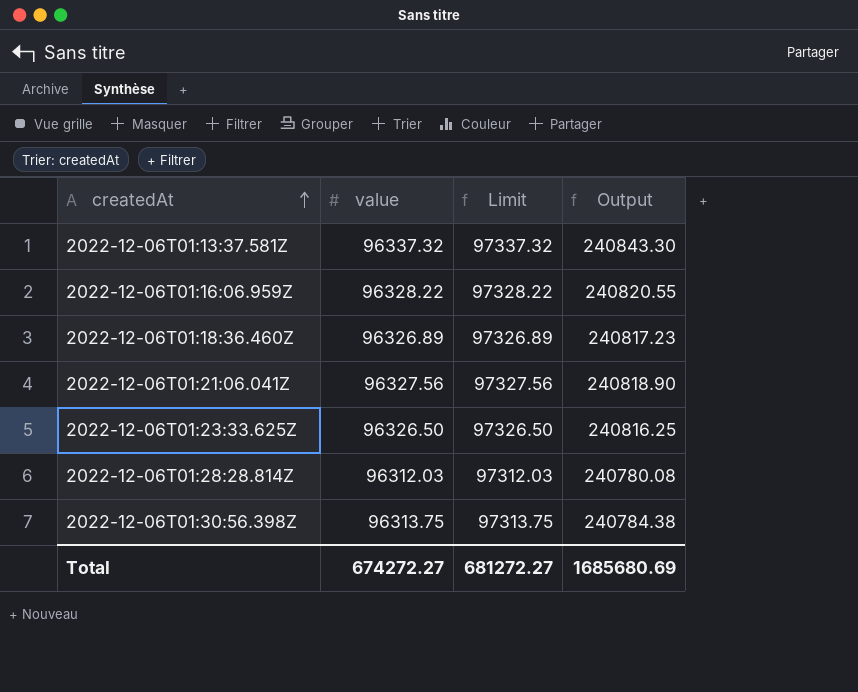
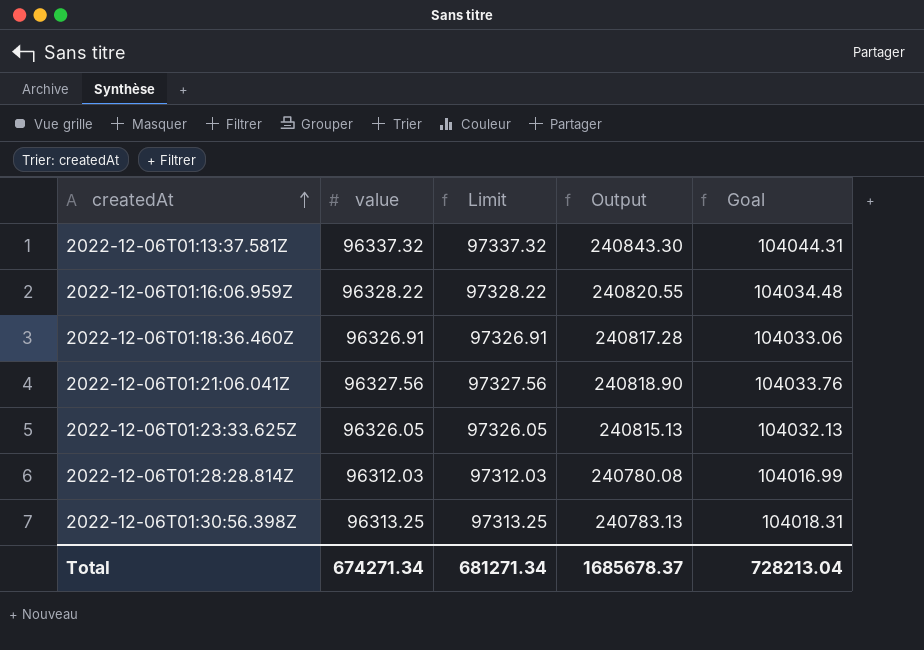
column Goal | formula: none -> [value] * 1.08
2022-12-06T01:18:36.460Z | value: 96326.89 -> 96326.91
2022-12-06T01:18:36.460Z | Limit: 97326.89 -> 97326.91
2022-12-06T01:18:36.460Z | Output: 240817.23 -> 240817.28
2022-12-06T01:23:33.625Z | value: 96326.50 -> 96326.05
2022-12-06T01:23:33.625Z | Limit: 97326.50 -> 97326.05
2022-12-06T01:23:33.625Z | Output: 240816.25 -> 240815.13
2022-12-06T01:30:56.398Z | value: 96313.75 -> 96313.25
2022-12-06T01:30:56.398Z | Limit: 97313.75 -> 97313.25
2022-12-06T01:30:56.398Z | Output: 240784.38 -> 240783.13
Total | value: 674272.27 -> 674271.34
Total | Limit: 681272.27 -> 681271.34
Total | Output: 1685680.69 -> 1685678.37

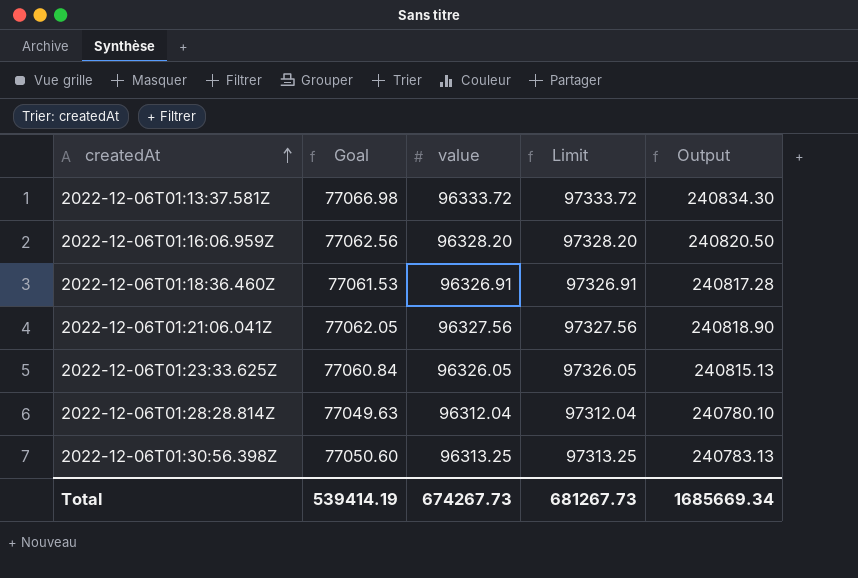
column Goal | formula: [value] * 1.08 -> [value] * 0.8
column Goal | position: 5 -> 2
2022-12-06T01:13:37.581Z | value: 96337.32 -> 96333.72
2022-12-06T01:13:37.581Z | Limit: 97337.32 -> 97333.72
2022-12-06T01:13:37.581Z | Output: 240843.30 -> 240834.30
2022-12-06T01:16:06.959Z | value: 96328.22 -> 96328.20
2022-12-06T01:16:06.959Z | Limit: 97328.22 -> 97328.20
2022-12-06T01:16:06.959Z | Output: 240820.55 -> 240820.50
2022-12-06T01:28:28.814Z | value: 96312.03 -> 96312.04
2022-12-06T01:28:28.814Z | Limit: 97312.03 -> 97312.04
2022-12-06T01:28:28.814Z | Output: 240780.08 -> 240780.10
Total | Goal: 728213.04 -> 539414.19
Total | value: 674271.34 -> 674267.73
Total | Limit: 681271.34 -> 681267.73
Total | Output: 1685678.37 -> 1685669.34

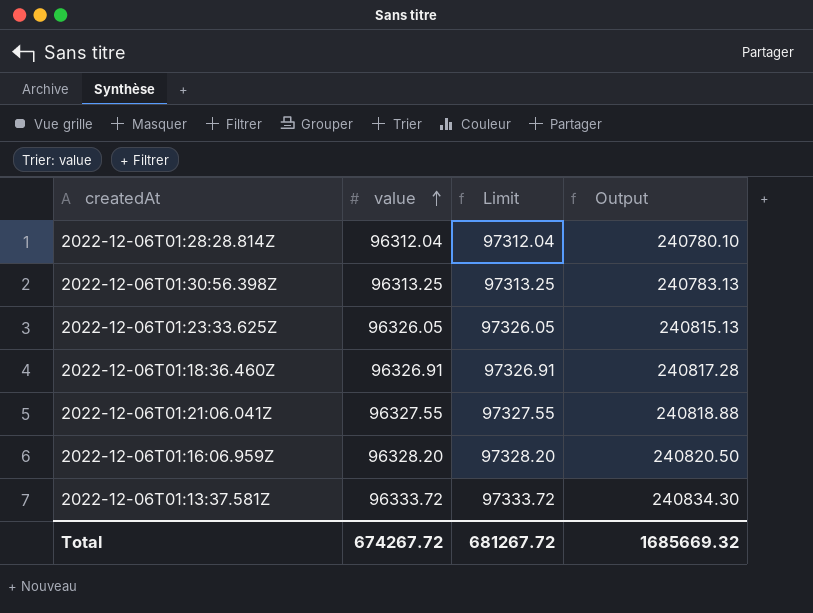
row order: createdAt ascending -> value ascending
column Goal | formula: [value] * 0.8 -> none
2022-12-06T01:21:06.041Z | value: 96327.56 -> 96327.55
2022-12-06T01:21:06.041Z | Limit: 97327.56 -> 97327.55
2022-12-06T01:21:06.041Z | Output: 240818.90 -> 240818.88
Total | value: 674267.73 -> 674267.72
Total | Limit: 681267.73 -> 681267.72
Total | Output: 1685669.34 -> 1685669.32

